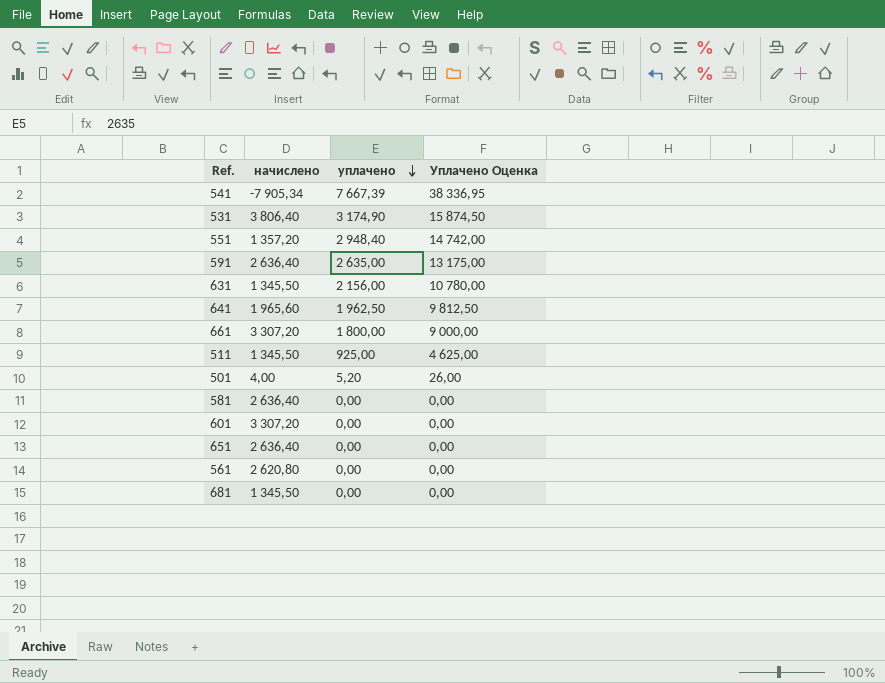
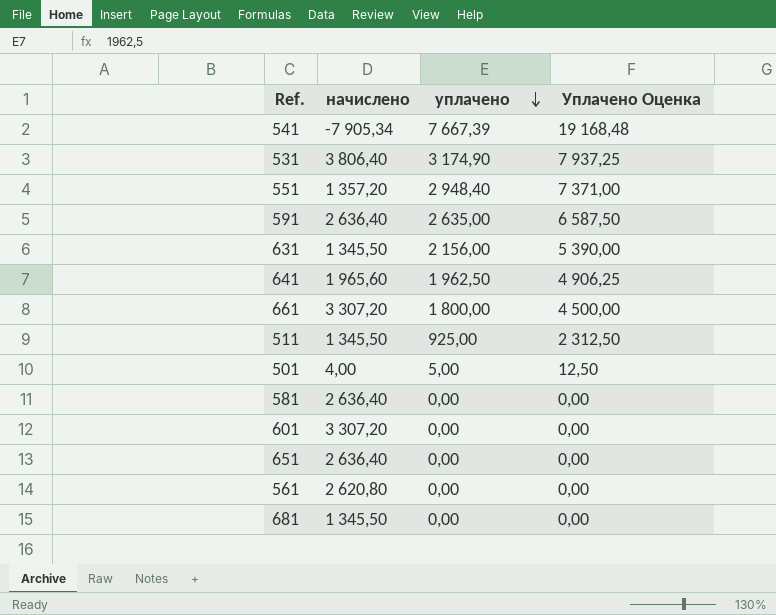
column Уплачено Оценка | formula: [уплачено] * 5 -> [уплачено] * 2,5
501 | уплачено: 5,20 -> 5,00

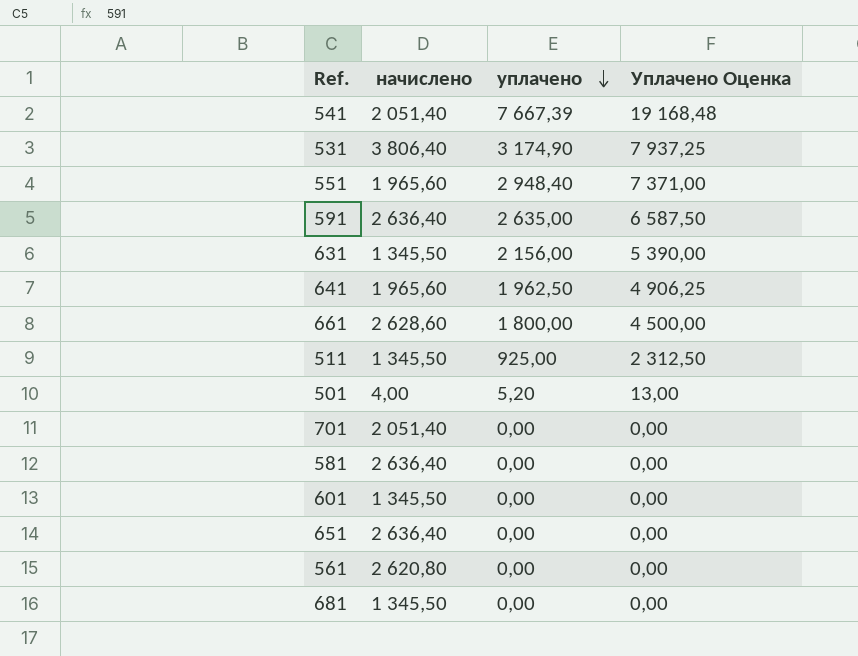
541 | начислено: -7 905,34 -> 2 051,40
551 | начислено: 1 357,20 -> 1 965,60
661 | начислено: 3 307,20 -> 2 628,60
501 | уплачено: 5,00 -> 5,20
501 | Уплачено Оценка: 12,50 -> 13,00
row 701: none -> 2 051,40 | 0,00 | 0,00
601 | начислено: 3 307,20 -> 1 345,50

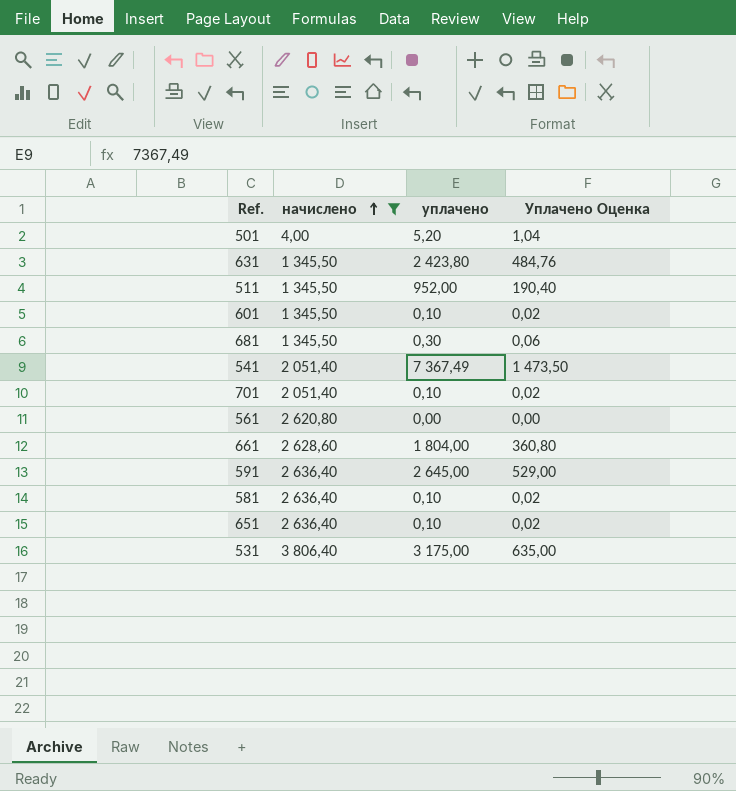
filter: none -> начислено != 1 965,60
row order: уплачено descending -> начислено ascending
column Уплачено Оценка | formula: [уплачено] * 2,5 -> [уплачено] * 0,2
631 | уплачено: 2 156,00 -> 2 423,80
511 | уплачено: 925,00 -> 952,00
601 | уплачено: 0,00 -> 0,10
681 | уплачено: 0,00 -> 0,30
541 | уплачено: 7 667,39 -> 7 367,49
701 | уплачено: 0,00 -> 0,10
661 | уплачено: 1 800,00 -> 1 804,00
591 | уплачено: 2 635,00 -> 2 645,00
581 | уплачено: 0,00 -> 0,10
651 | уплачено: 0,00 -> 0,10
531 | уплачено: 3 174,90 -> 3 175,00

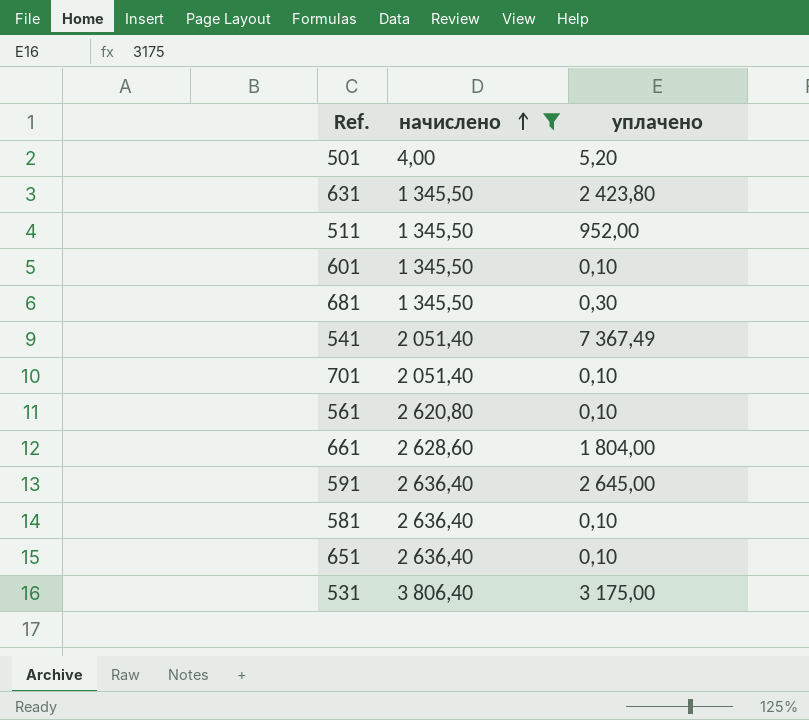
column Уплачено Оценка | formula: [уплачено] * 0,2 -> none
561 | уплачено: 0,00 -> 0,10

